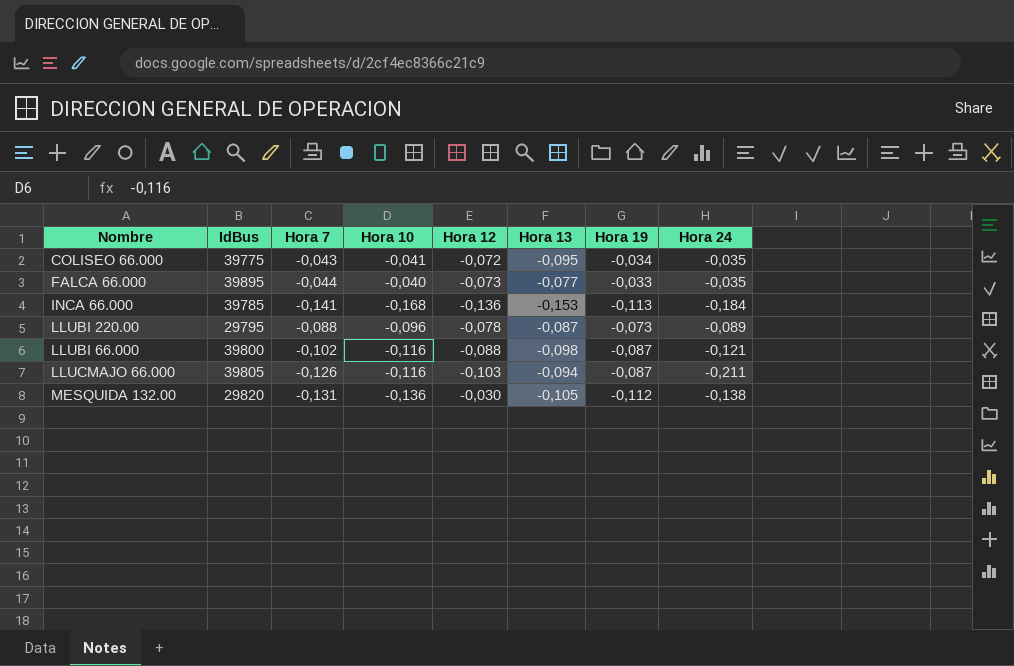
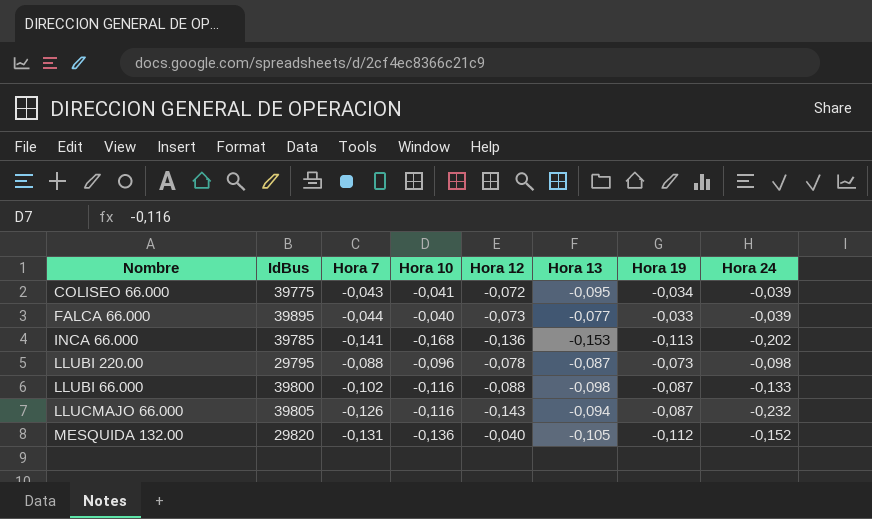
COLISEO 66.000 | Hora 24: -0,035 -> -0,039
FALCA 66.000 | Hora 24: -0,035 -> -0,039
INCA 66.000 | Hora 24: -0,184 -> -0,202
LLUBI 220.00 | Hora 24: -0,089 -> -0,098
LLUBI 66.000 | Hora 24: -0,121 -> -0,133
LLUCMAJO 66.000 | Hora 12: -0,103 -> -0,143
LLUCMAJO 66.000 | Hora 24: -0,211 -> -0,232
MESQUIDA 132.00 | Hora 12: -0,030 -> -0,040
MESQUIDA 132.00 | Hora 24: -0,138 -> -0,152

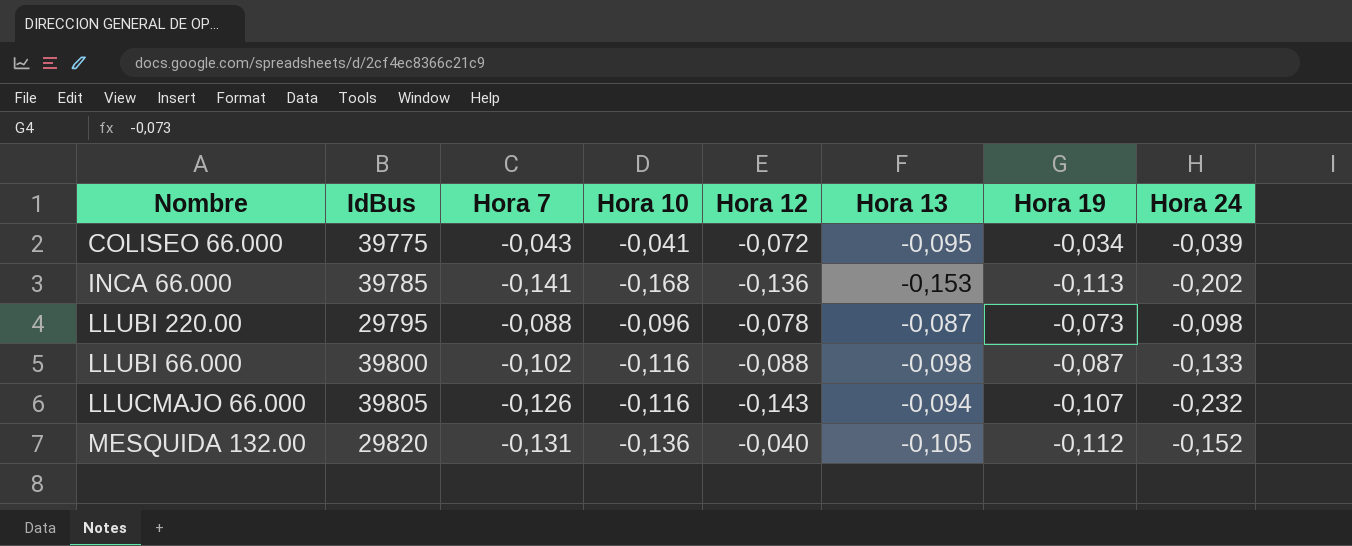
row FALCA 66.000: 39895 | -0,044 | -0,040 | -0,073 | -0,077 | -0,033 | -0,039 -> none
LLUCMAJO 66.000 | Hora 19: -0,087 -> -0,107

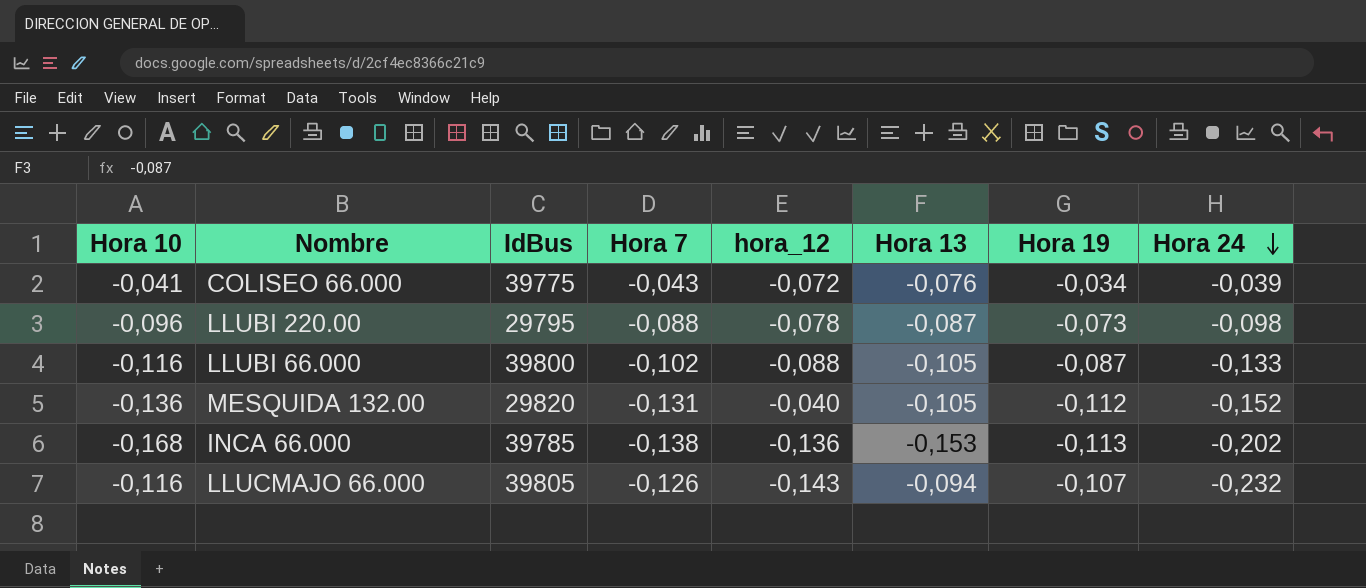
row order: none -> Hora 24 descending
column Hora 10 | position: 4 -> 1
column name: Hora 12 -> hora_12
COLISEO 66.000 | Hora 13: -0,095 -> -0,076
LLUBI 66.000 | Hora 13: -0,098 -> -0,105
INCA 66.000 | Hora 7: -0,141 -> -0,138

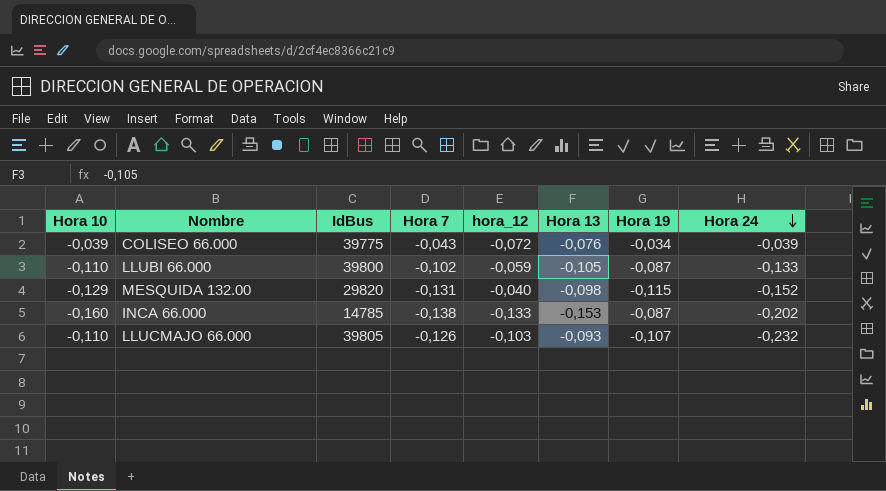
row LLUBI 220.00: -0,096 | 29795 | -0,088 | -0,078 | -0,087 | -0,073 | -0,098 -> none
COLISEO 66.000 | Hora 10: -0,041 -> -0,039
LLUBI 66.000 | Hora 10: -0,116 -> -0,110
LLUBI 66.000 | hora_12: -0,088 -> -0,059
MESQUIDA 132.00 | Hora 10: -0,136 -> -0,129
MESQUIDA 132.00 | Hora 13: -0,105 -> -0,098
MESQUIDA 132.00 | Hora 19: -0,112 -> -0,115
INCA 66.000 | Hora 10: -0,168 -> -0,160
INCA 66.000 | IdBus: 39785 -> 14785
INCA 66.000 | hora_12: -0,136 -> -0,133
INCA 66.000 | Hora 19: -0,113 -> -0,087
LLUCMAJO 66.000 | Hora 10: -0,116 -> -0,110
LLUCMAJO 66.000 | hora_12: -0,143 -> -0,103
LLUCMAJO 66.000 | Hora 13: -0,094 -> -0,093

